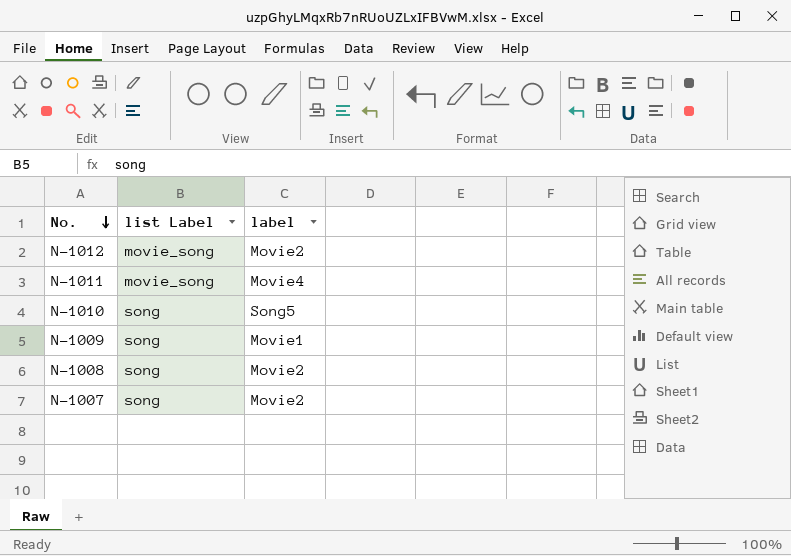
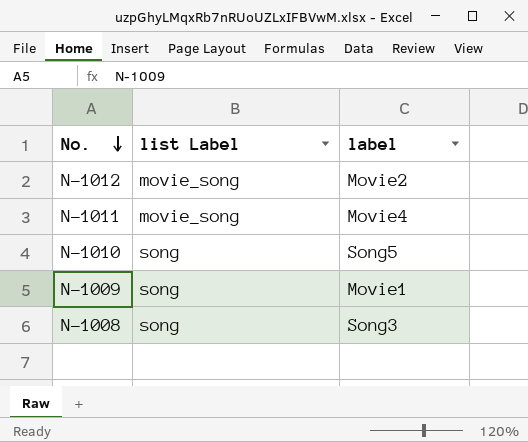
row N-1007: song | Movie2 -> none
N-1008 | label: Movie2 -> Song3

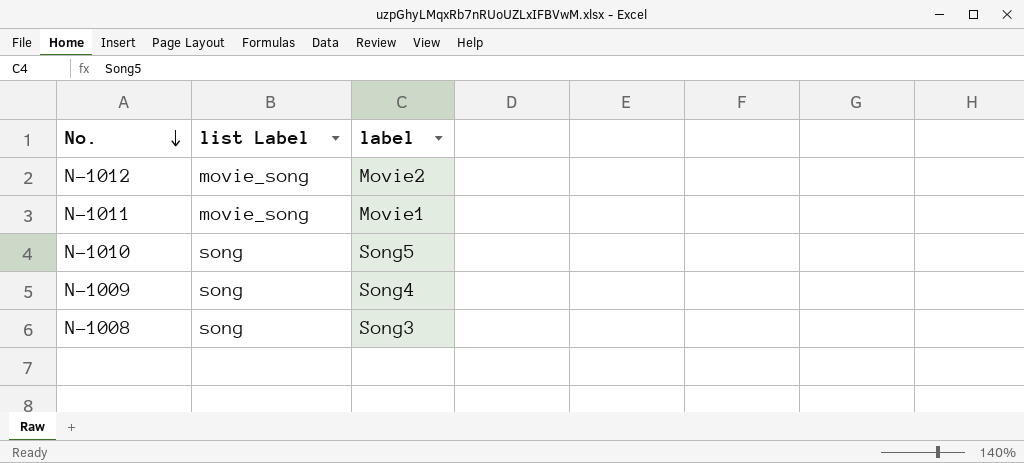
N-1011 | label: Movie4 -> Movie1
N-1009 | label: Movie1 -> Song4

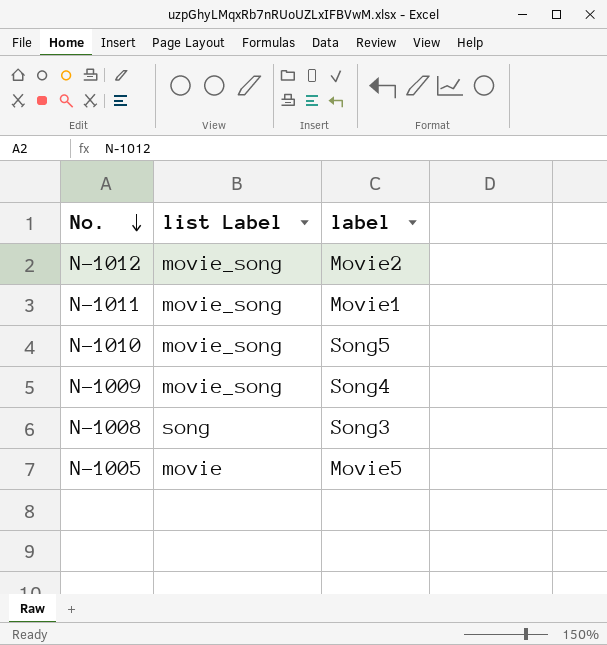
N-1010 | list Label: song -> movie_song
N-1009 | list Label: song -> movie_song
row N-1005: none -> movie | Movie5

